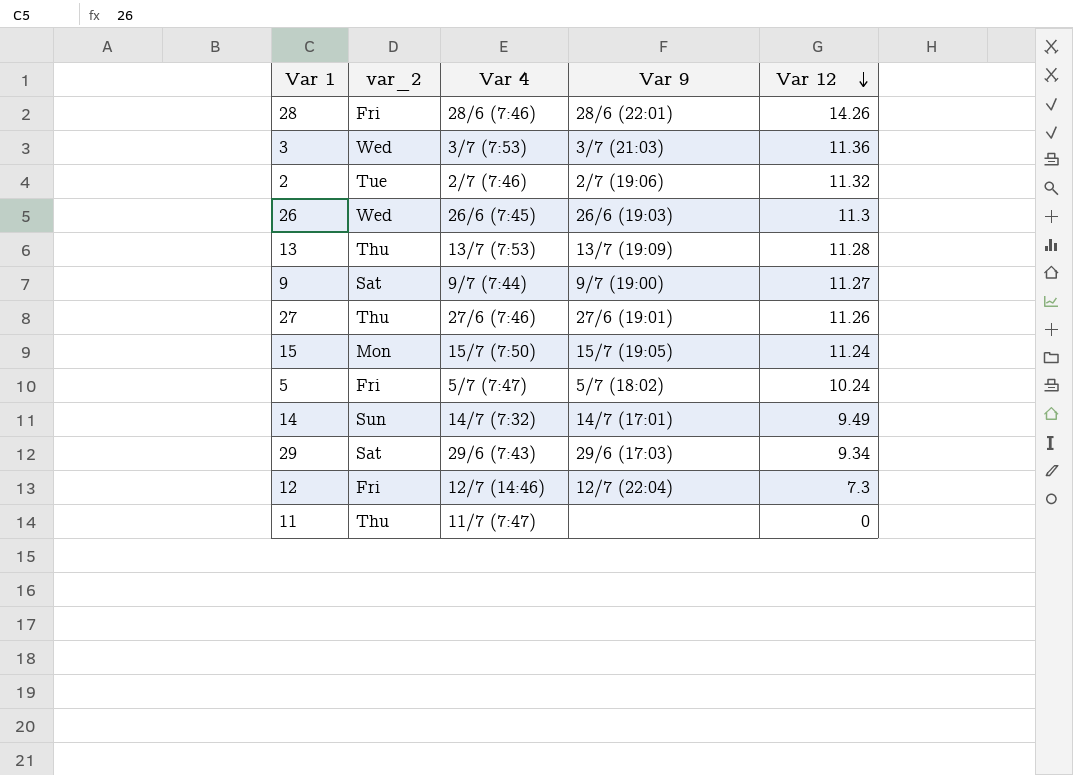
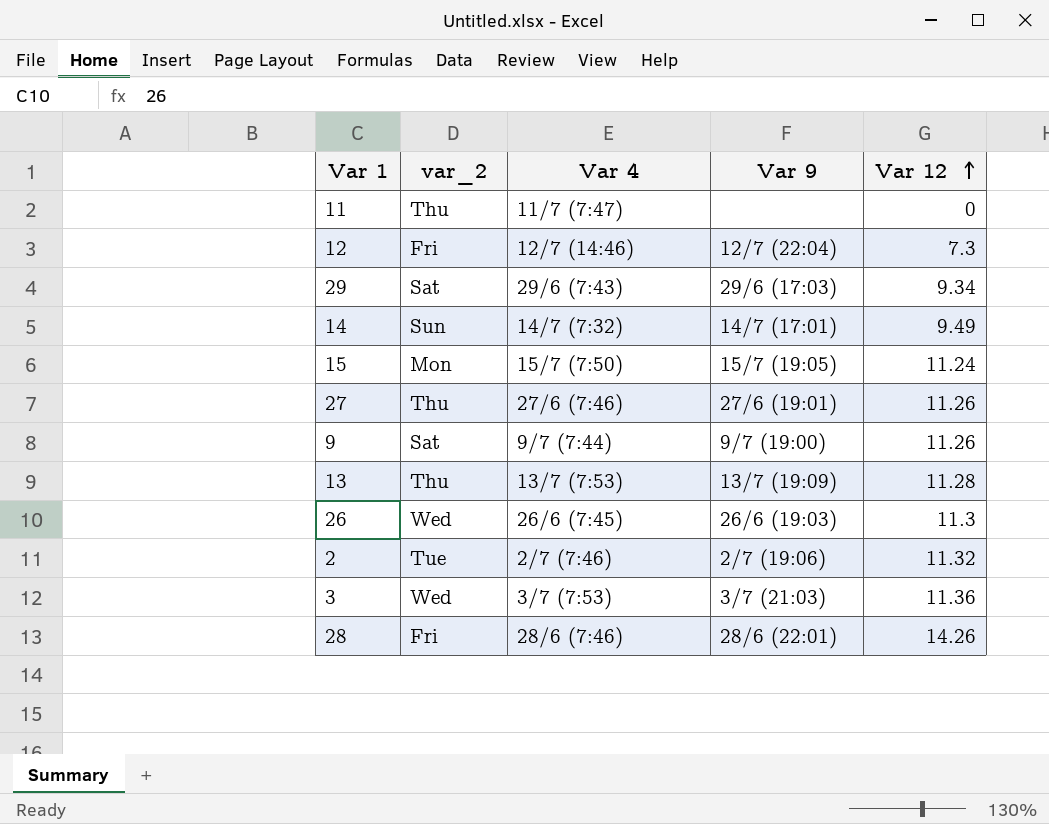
row order: Var 12 descending -> Var 12 ascending
row 5: Fri | 5/7 (7:47) | 5/7 (18:02) | 10.24 -> none
9 | Var 12: 11.27 -> 11.26

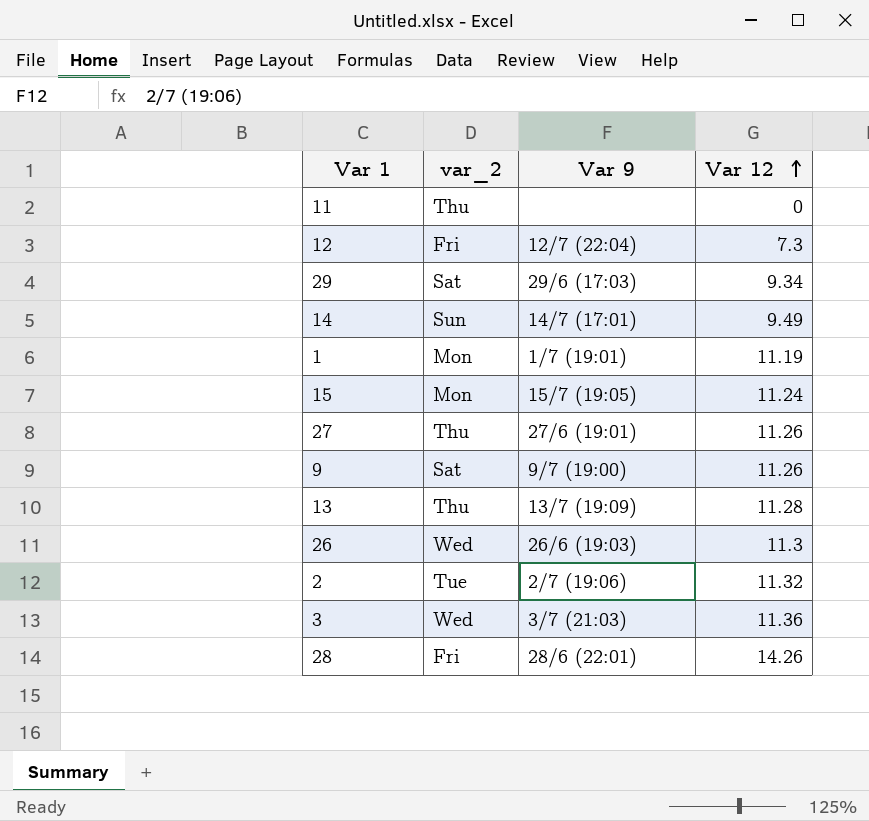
column Var 4 | position: 3 -> none
row 1: none -> Mon | 1/7 (19:01) | 11.19

